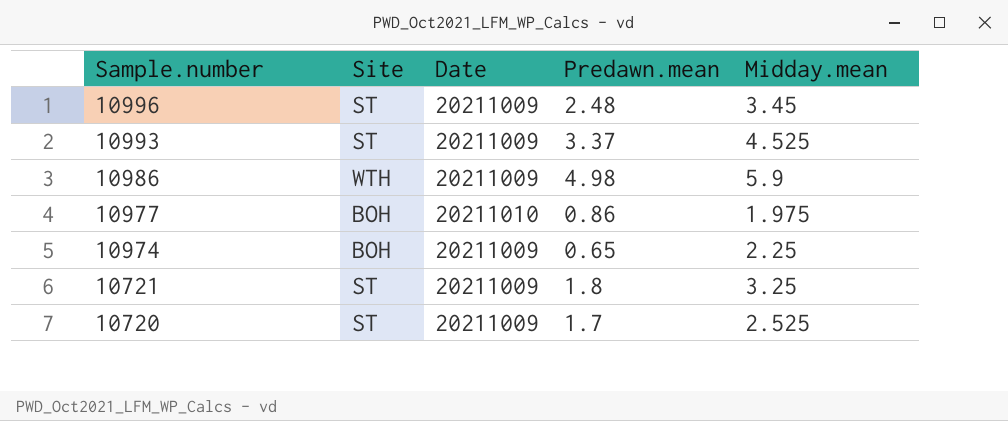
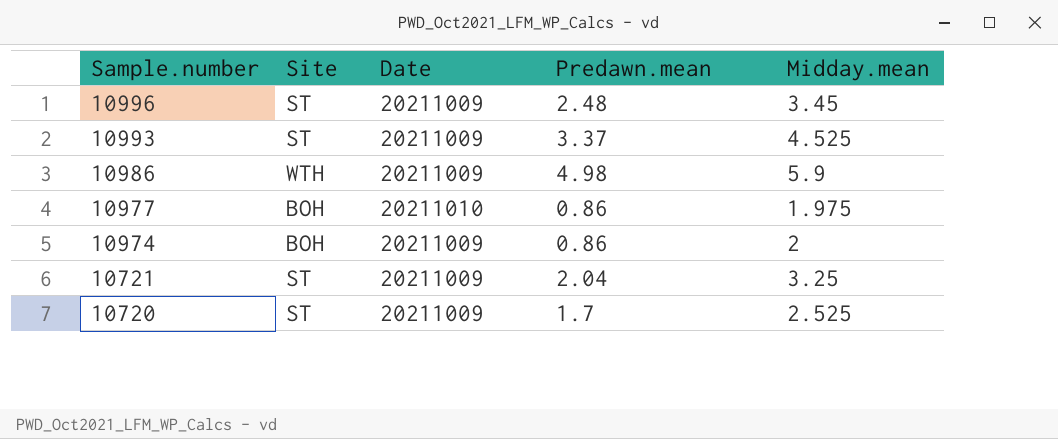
10974 | Predawn.mean: 0.65 -> 0.86
10974 | Midday.mean: 2.25 -> 2
10721 | Predawn.mean: 1.8 -> 2.04

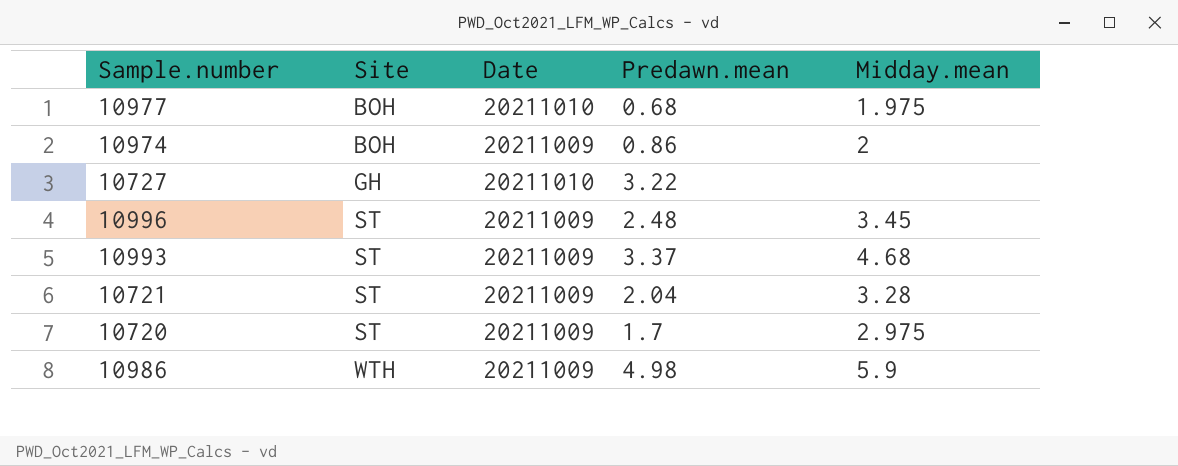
row order: Sample.number descending -> Site ascending
10977 | Predawn.mean: 0.86 -> 0.68
row 10727: none -> GH | 20211010 | 3.22 | none
10993 | Midday.mean: 4.525 -> 4.68
10721 | Midday.mean: 3.25 -> 3.28
10720 | Midday.mean: 2.525 -> 2.975

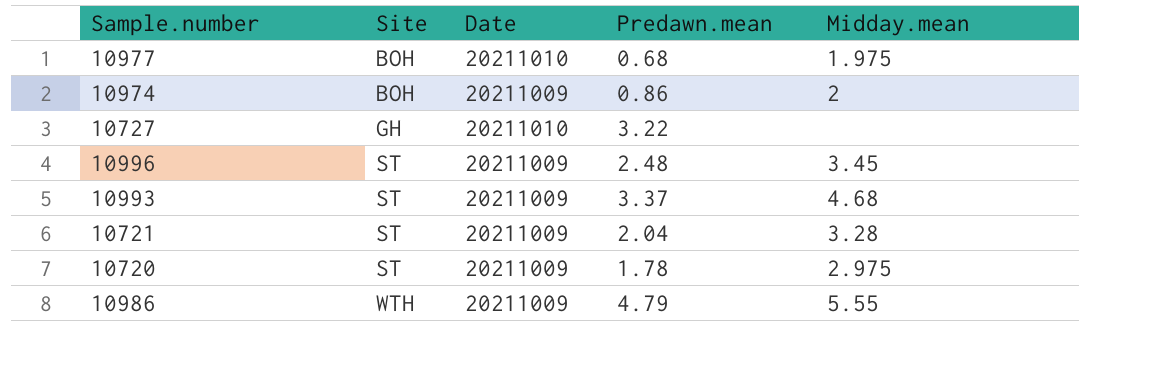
10720 | Predawn.mean: 1.7 -> 1.78
10986 | Predawn.mean: 4.98 -> 4.79
10986 | Midday.mean: 5.9 -> 5.55

